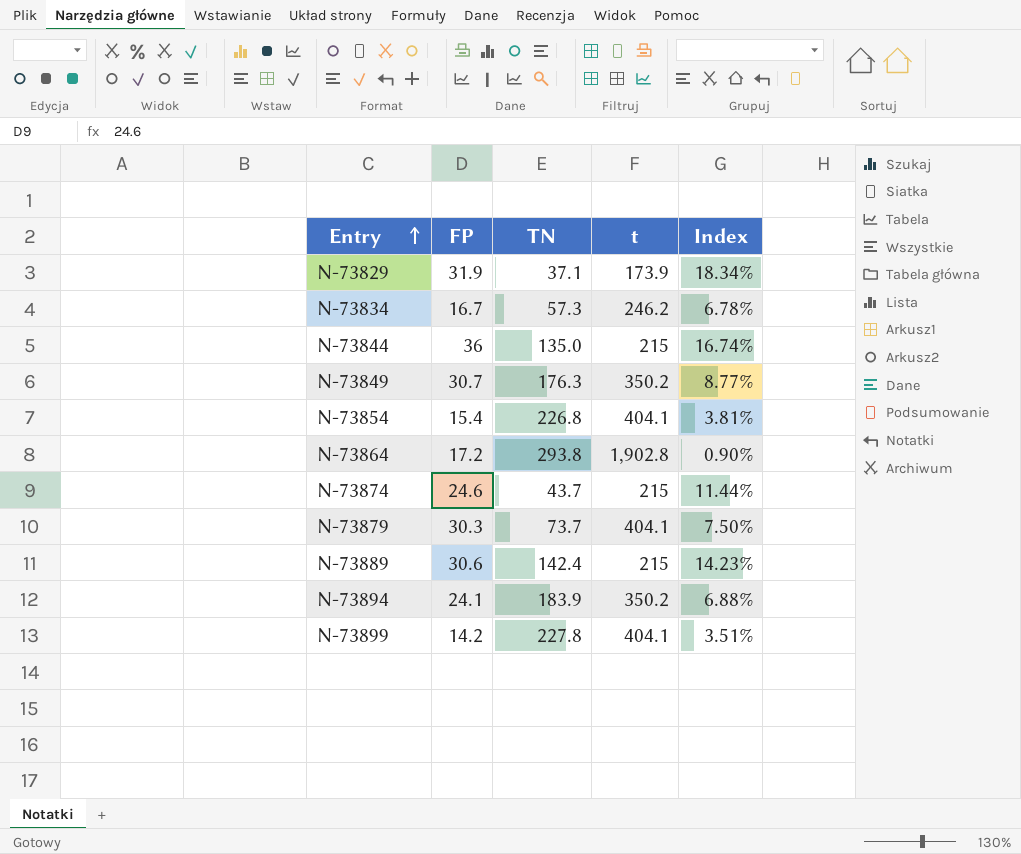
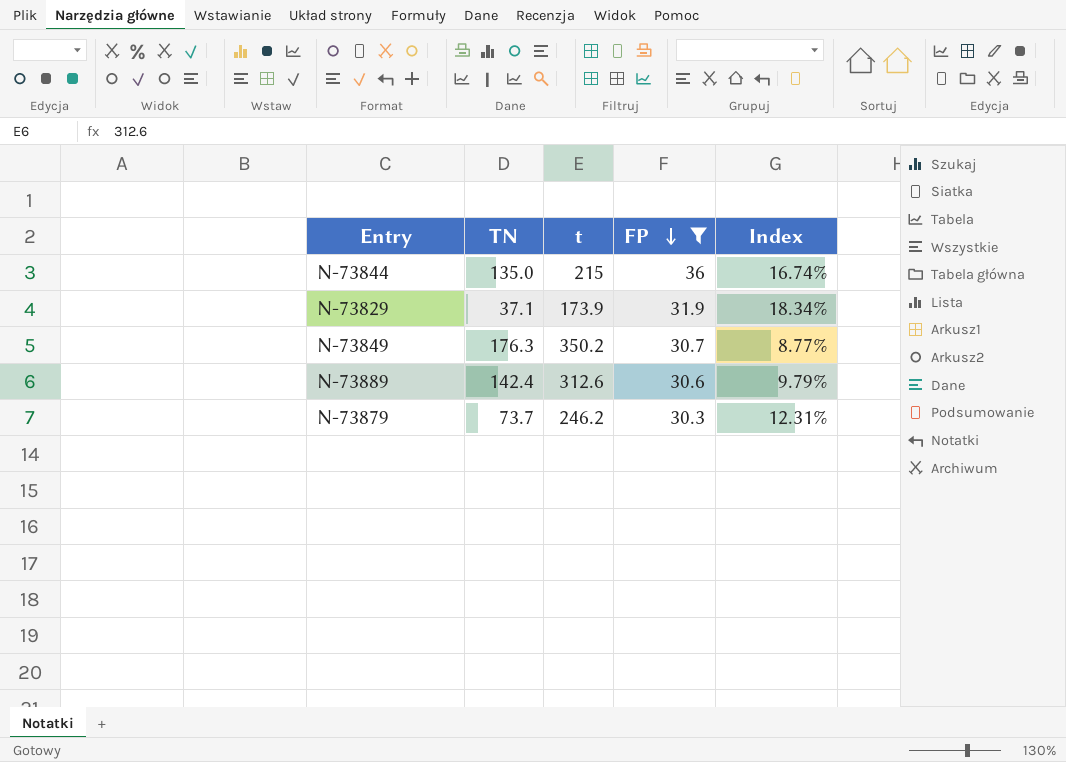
filter: none -> FP >= 30.3
row order: Entry ascending -> FP descending
column FP | position: 2 -> 4
N-73889 | t: 215 -> 312.6
N-73889 | Index: 14.23% -> 9.79%
N-73879 | t: 404.1 -> 246.2
N-73879 | Index: 7.50% -> 12.31%

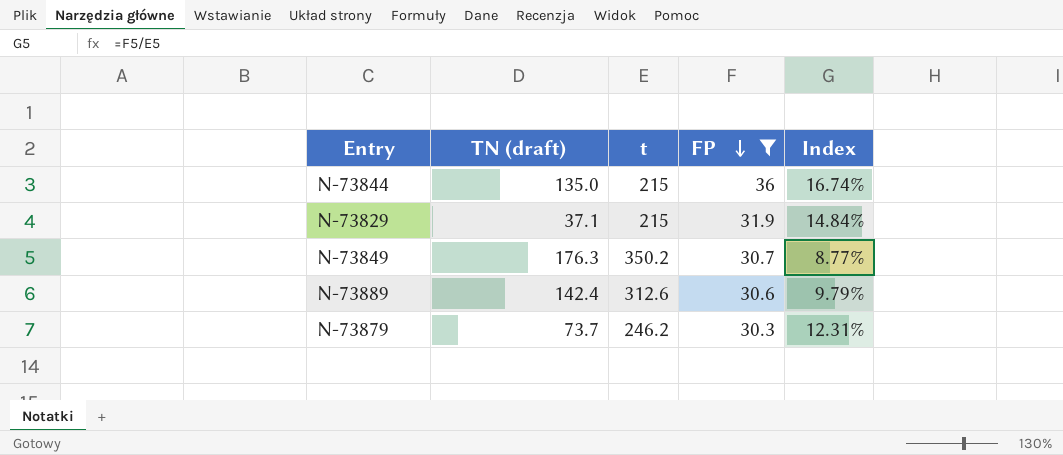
column name: TN -> TN (draft)
N-73829 | t: 173.9 -> 215
N-73829 | Index: 18.34% -> 14.84%

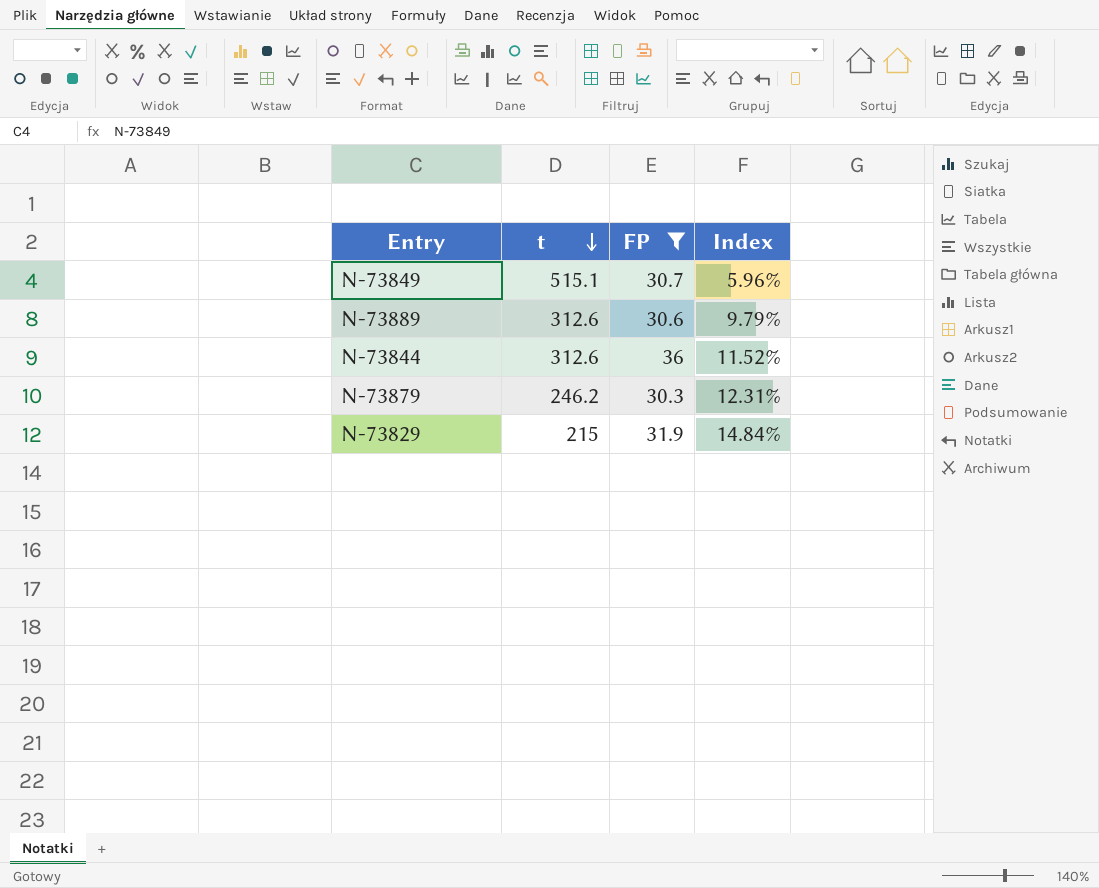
row order: FP descending -> t descending
column TN (draft) | position: 2 -> none
N-73849 | t: 350.2 -> 515.1
N-73849 | Index: 8.77% -> 5.96%
N-73844 | t: 215 -> 312.6
N-73844 | Index: 16.74% -> 11.52%

